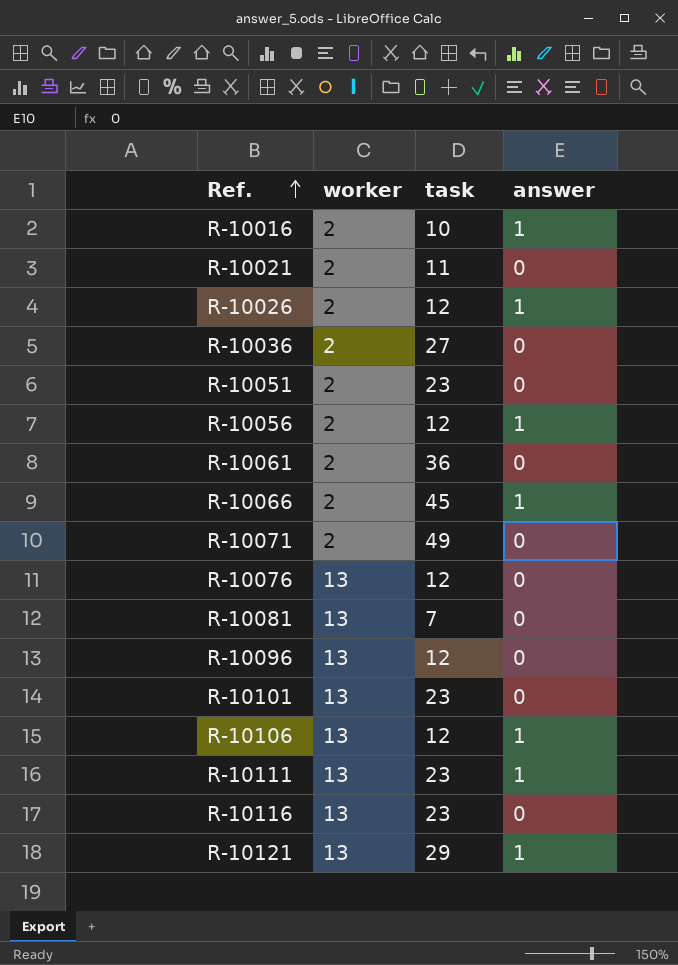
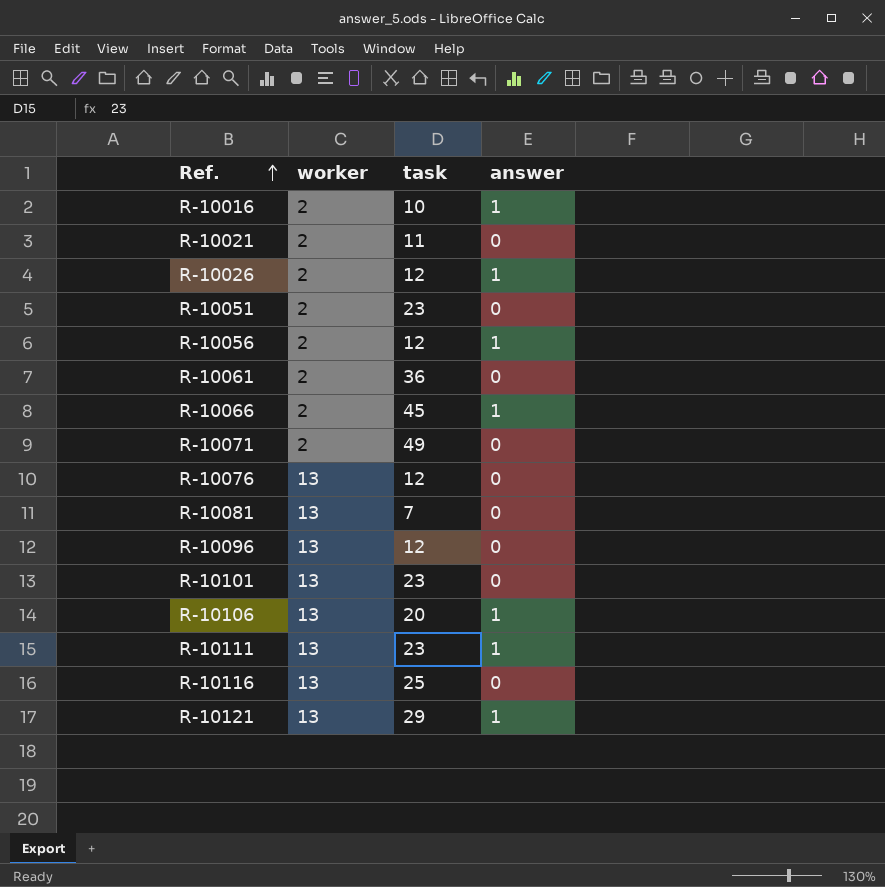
row R-10036: 2 | 27 | 0 -> none
R-10106 | task: 12 -> 20
R-10116 | task: 23 -> 25

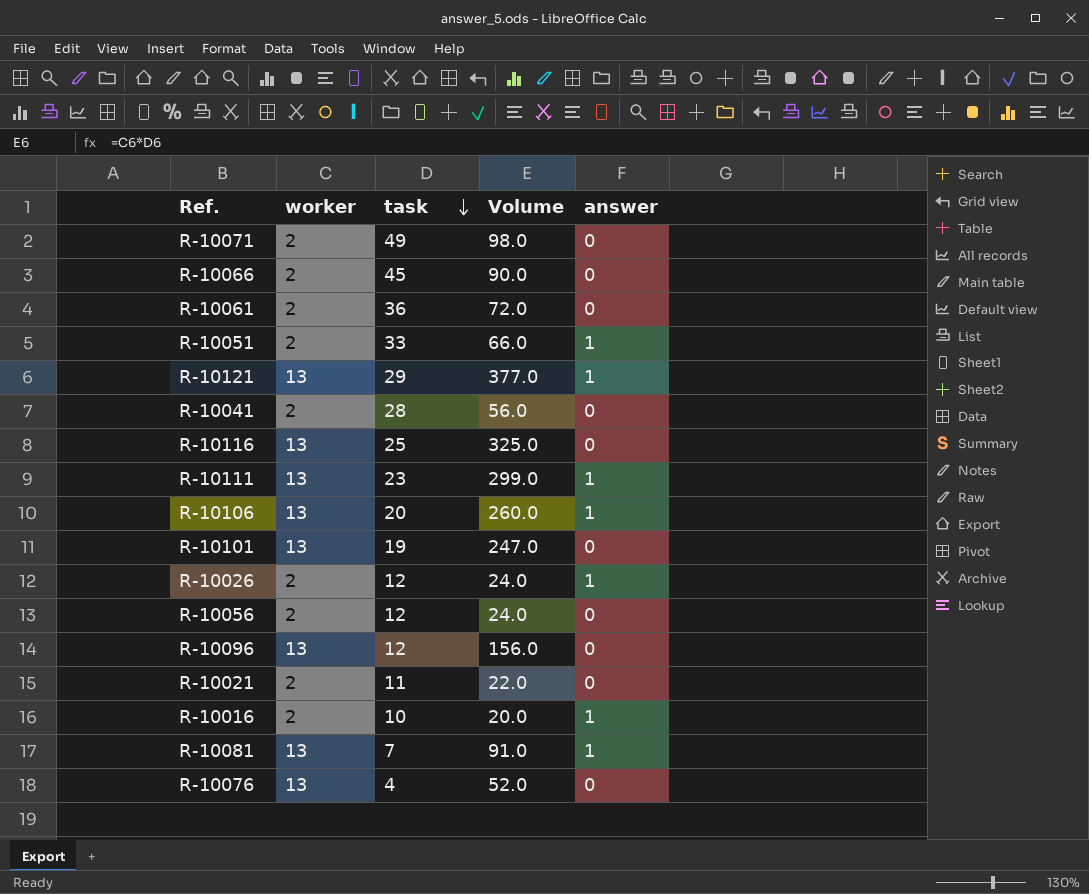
row order: Ref. ascending -> task descending
column Volume | formula: none -> [worker] * [task]
R-10066 | answer: 1 -> 0
R-10051 | task: 23 -> 33
R-10051 | answer: 0 -> 1
row R-10041: none -> 2 | 28 | 56.0 | 0
R-10101 | task: 23 -> 19
R-10056 | answer: 1 -> 0
R-10081 | answer: 0 -> 1
R-10076 | task: 12 -> 4

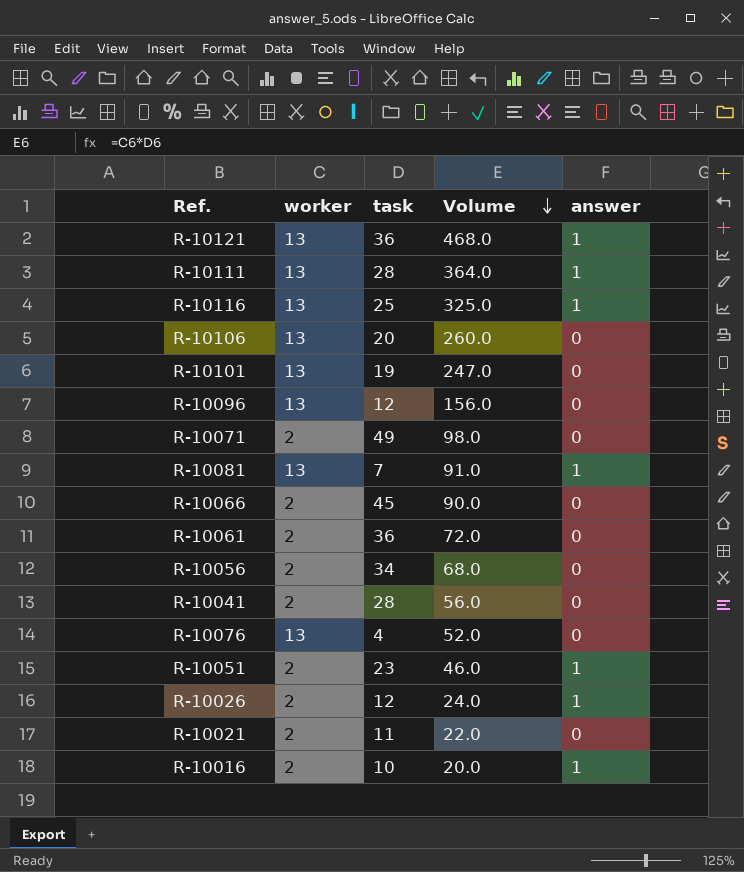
row order: task descending -> Volume descending
R-10121 | task: 29 -> 36
R-10121 | Volume: 377.0 -> 468.0
R-10111 | task: 23 -> 28
R-10111 | Volume: 299.0 -> 364.0
R-10116 | answer: 0 -> 1
R-10106 | answer: 1 -> 0
R-10056 | task: 12 -> 34
R-10056 | Volume: 24.0 -> 68.0
R-10051 | task: 33 -> 23
R-10051 | Volume: 66.0 -> 46.0

